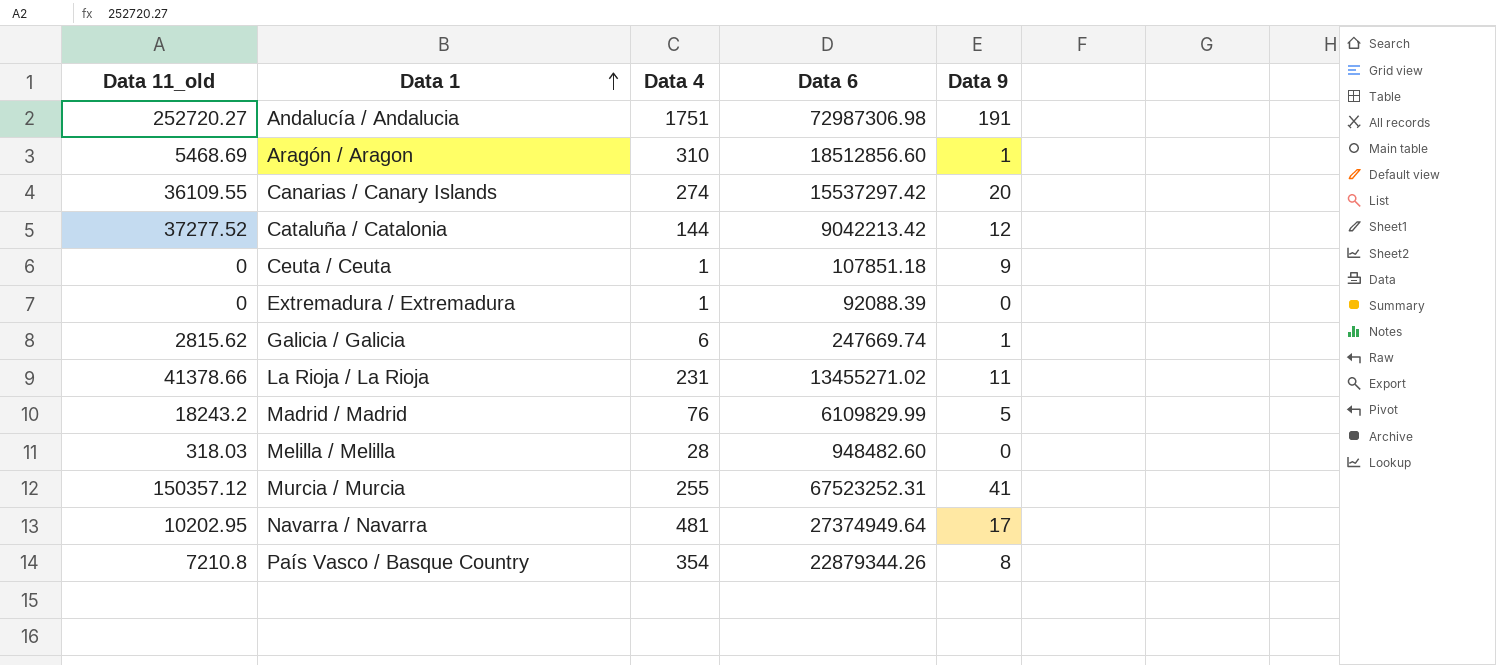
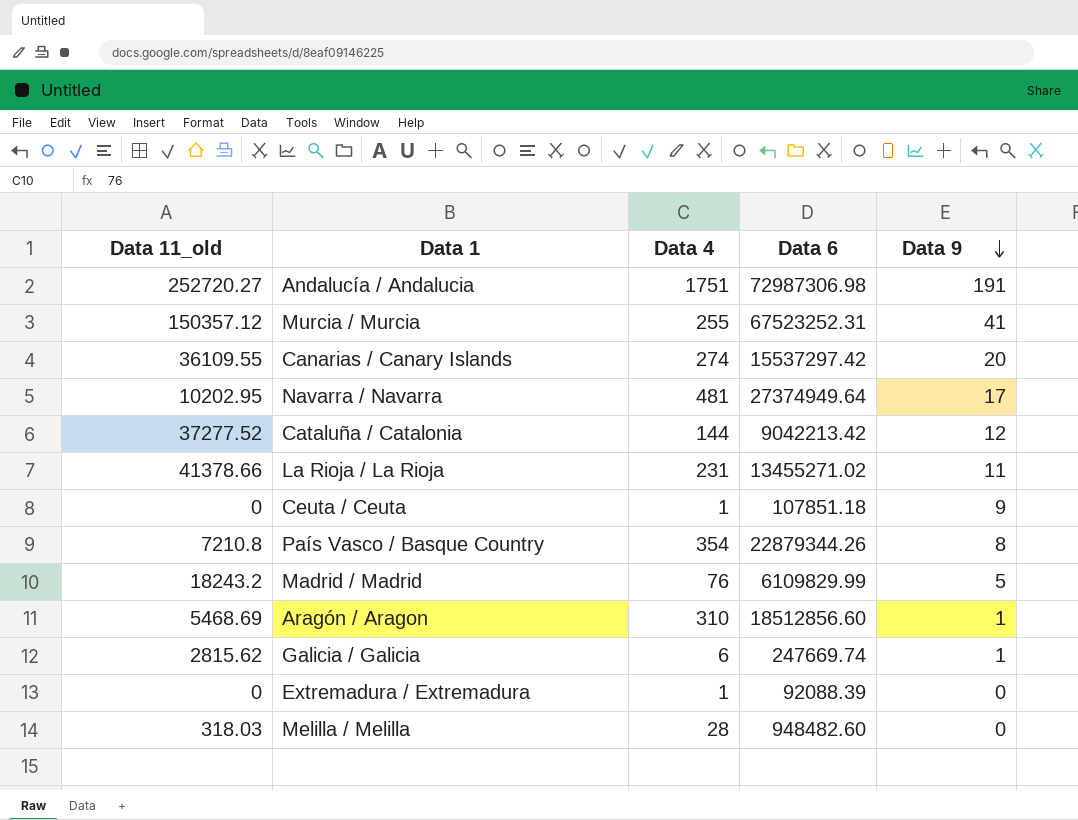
row order: Data 1 ascending -> Data 9 descending

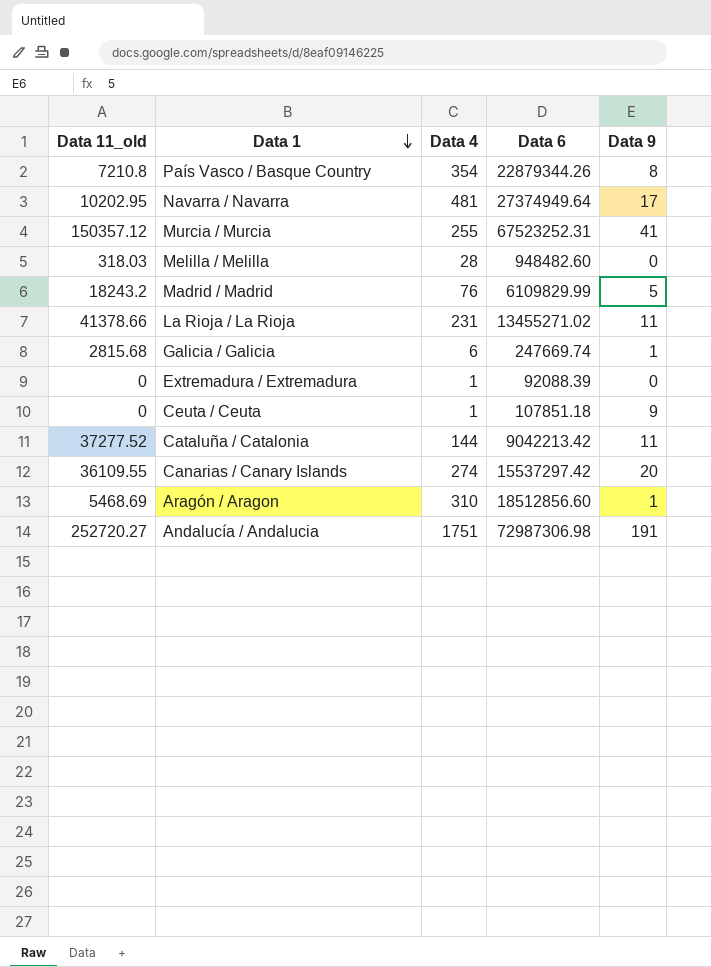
row order: Data 9 descending -> Data 1 descending
Galicia / Galicia | Data 11_old: 2815.62 -> 2815.68
Cataluña / Catalonia | Data 9: 12 -> 11

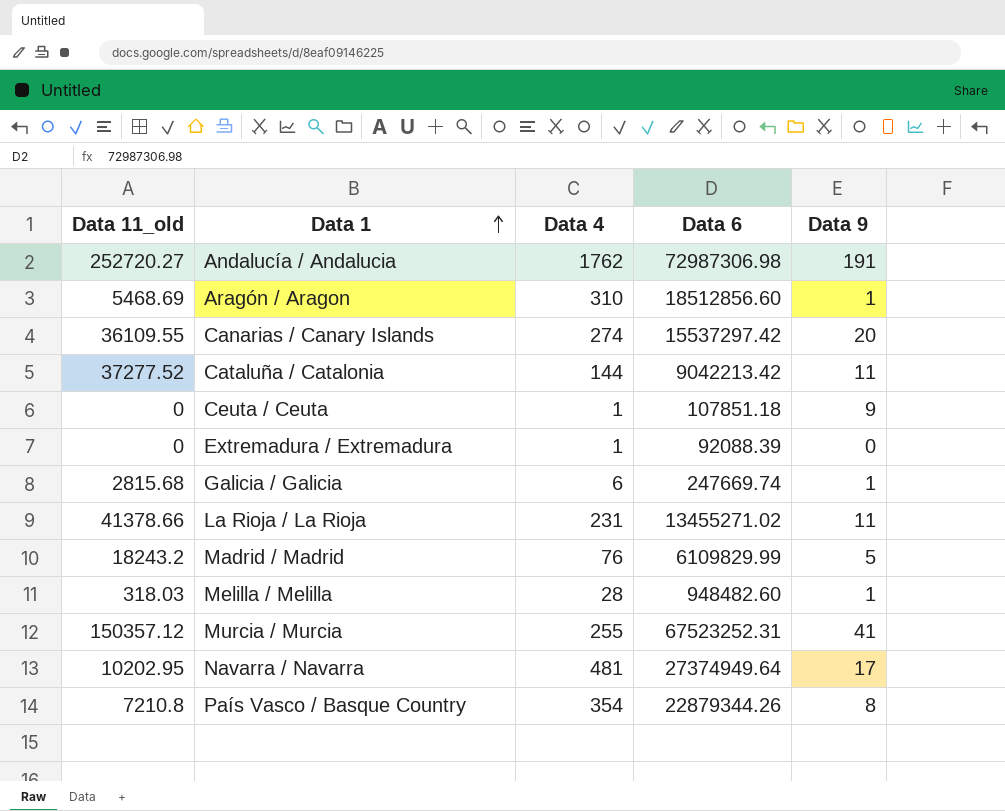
row order: Data 1 descending -> Data 1 ascending
Andalucía / Andalucia | Data 4: 1751 -> 1762
Melilla / Melilla | Data 9: 0 -> 1

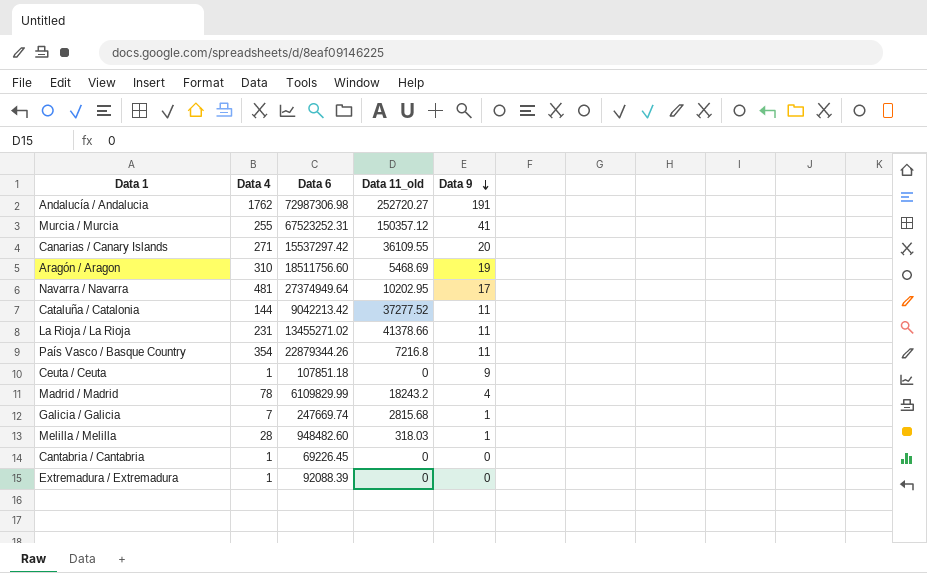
row order: Data 1 ascending -> Data 9 descending
column Data 11_old | position: 1 -> 4
Canarias / Canary Islands | Data 4: 274 -> 271
Aragón / Aragon | Data 6: 18512856.60 -> 18511756.60
Aragón / Aragon | Data 9: 1 -> 19
País Vasco / Basque Country | Data 11_old: 7210.8 -> 7216.8
País Vasco / Basque Country | Data 9: 8 -> 11
Madrid / Madrid | Data 4: 76 -> 78
Madrid / Madrid | Data 9: 5 -> 4
Galicia / Galicia | Data 4: 6 -> 7
row Cantabria / Cantabria: none -> 1 | 69226.45 | 0 | 0

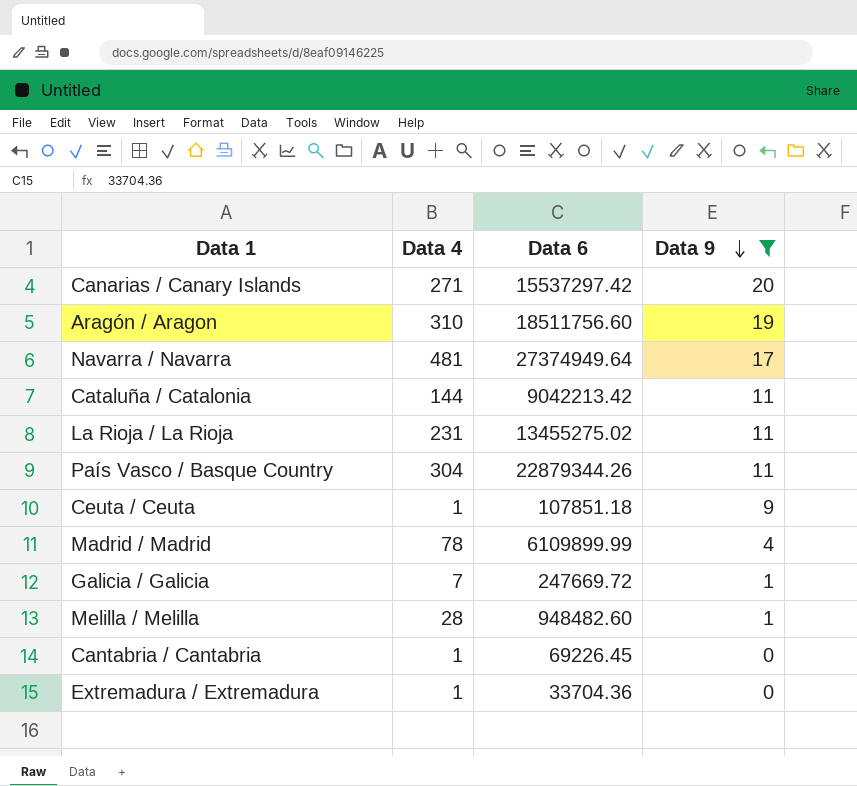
filter: none -> Data 9 <= 20
column Data 11_old | position: 4 -> none
La Rioja / La Rioja | Data 6: 13455271.02 -> 13455275.02
País Vasco / Basque Country | Data 4: 354 -> 304
Madrid / Madrid | Data 6: 6109829.99 -> 6109899.99
Galicia / Galicia | Data 6: 247669.74 -> 247669.72
Extremadura / Extremadura | Data 6: 92088.39 -> 33704.36

